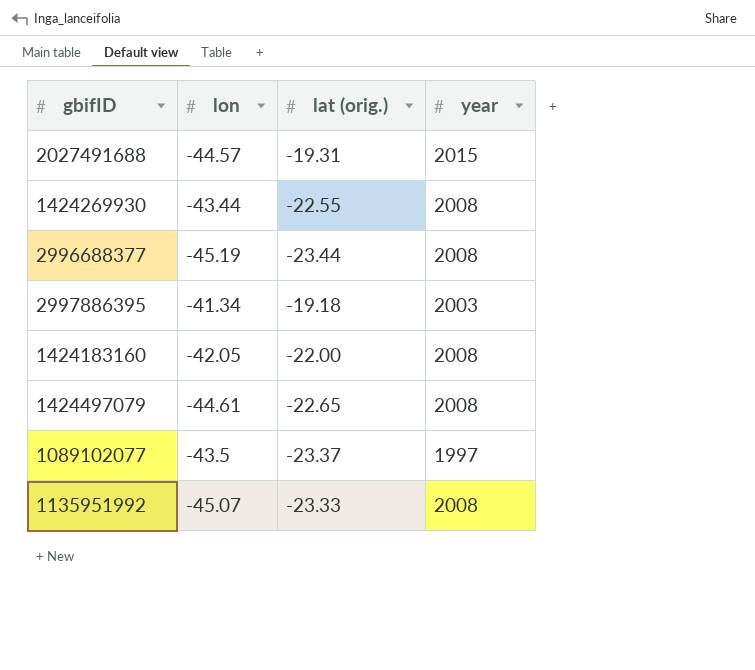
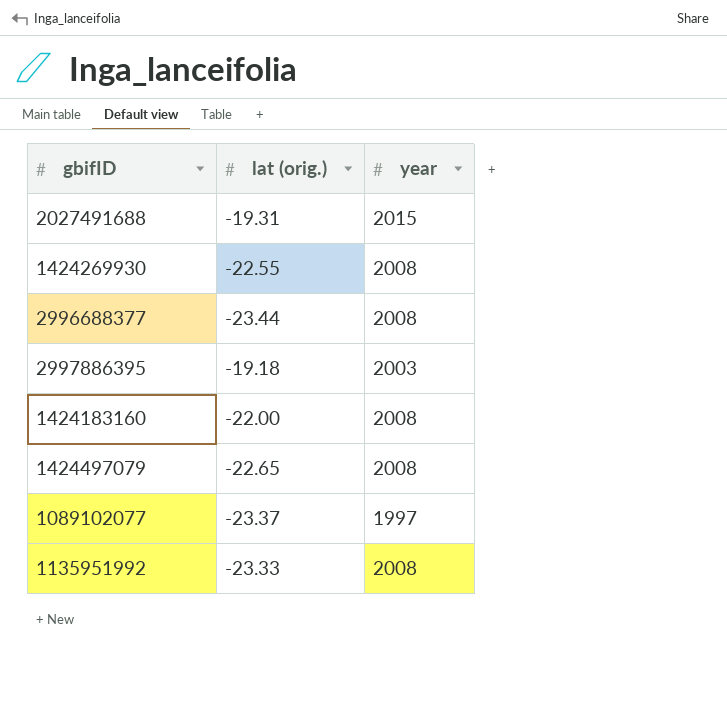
column lon | position: 2 -> none

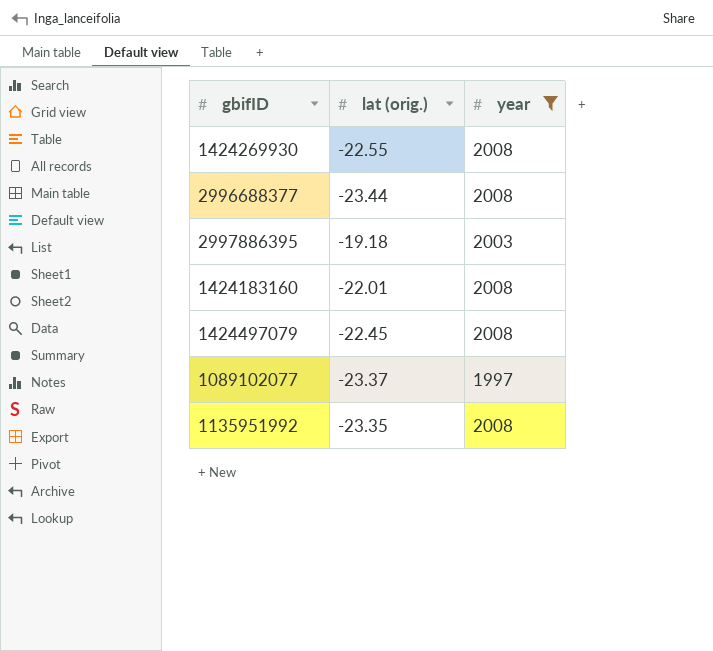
filter: none -> year != 2015
1424183160 | lat (orig.): -22.00 -> -22.01
1424497079 | lat (orig.): -22.65 -> -22.45
1135951992 | lat (orig.): -23.33 -> -23.35

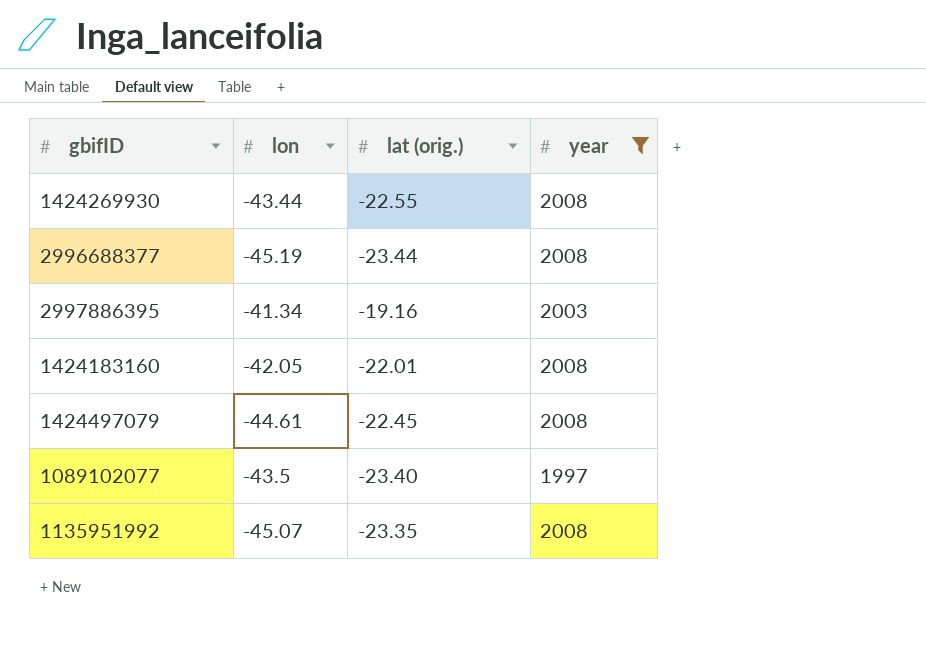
column lon | position: none -> 2
2997886395 | lat (orig.): -19.18 -> -19.16
1089102077 | lat (orig.): -23.37 -> -23.40

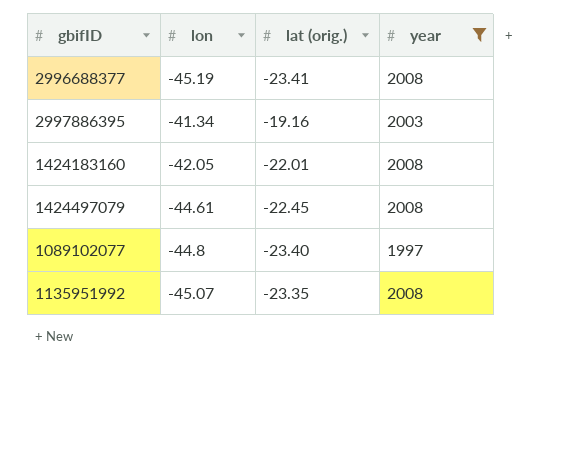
row 1424269930: -43.44 | -22.55 | 2008 -> none
2996688377 | lat (orig.): -23.44 -> -23.41
1089102077 | lon: -43.5 -> -44.8

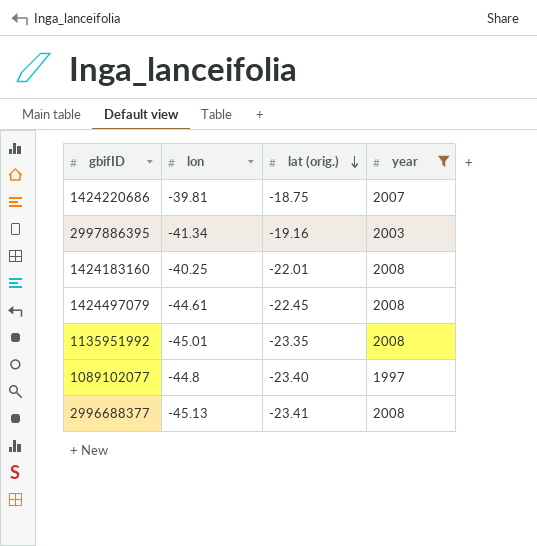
row order: none -> lat (orig.) descending
row 1424220686: none -> -39.81 | -18.75 | 2007
1424183160 | lon: -42.05 -> -40.25
1135951992 | lon: -45.07 -> -45.01
2996688377 | lon: -45.19 -> -45.13

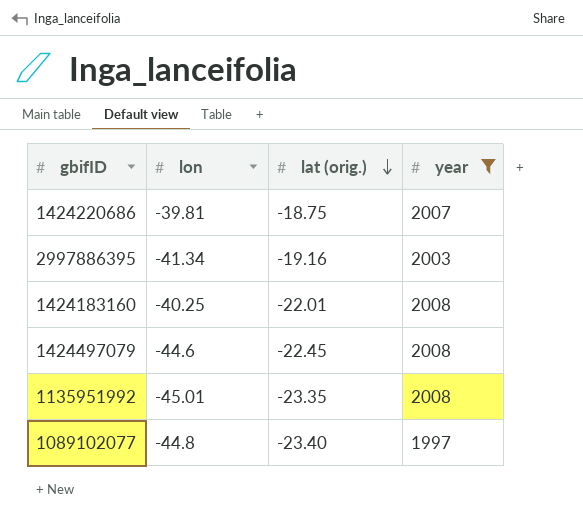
row 2996688377: -45.13 | -23.41 | 2008 -> none
1424497079 | lon: -44.61 -> -44.6

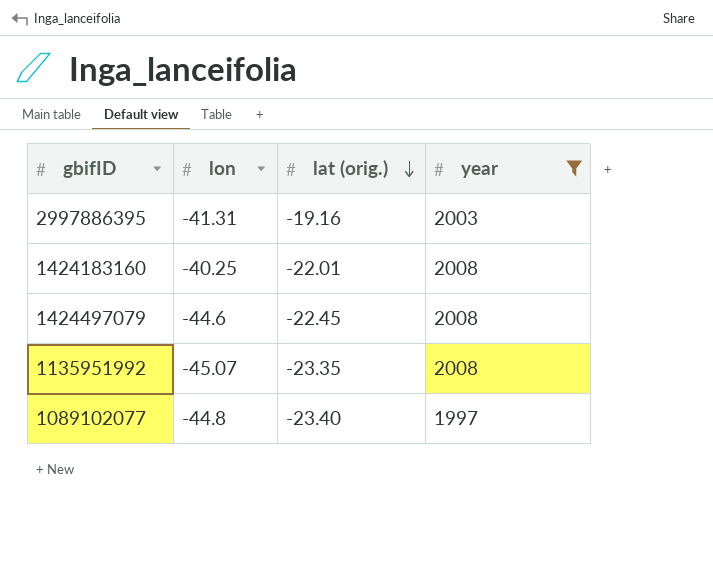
row 1424220686: -39.81 | -18.75 | 2007 -> none
2997886395 | lon: -41.34 -> -41.31
1135951992 | lon: -45.01 -> -45.07

